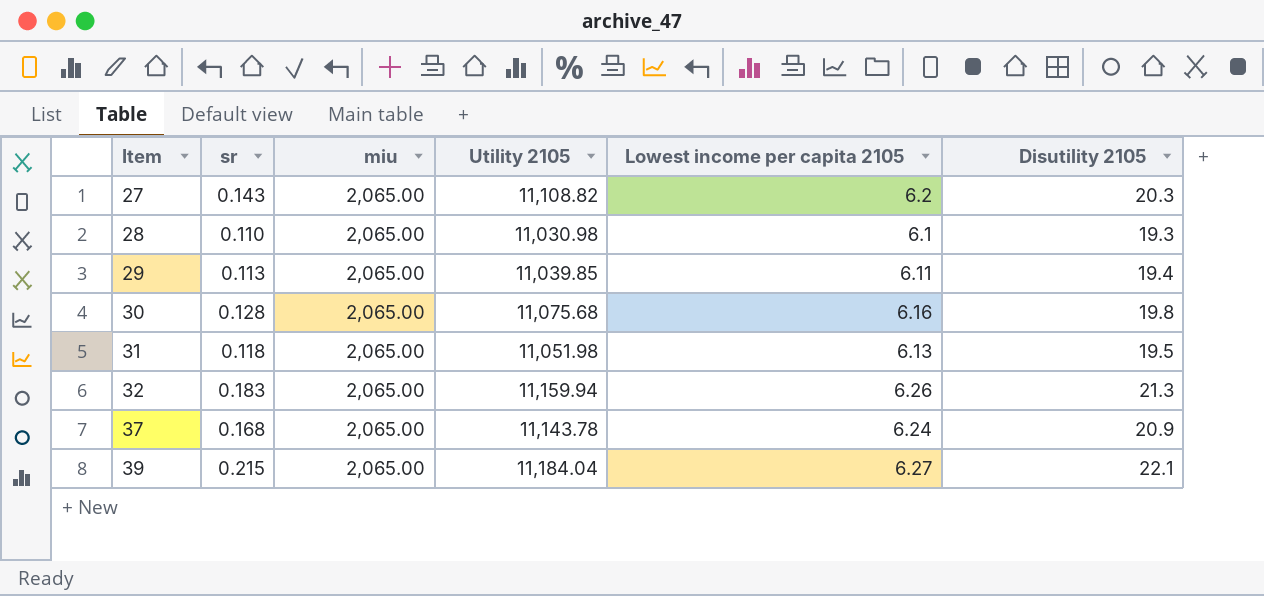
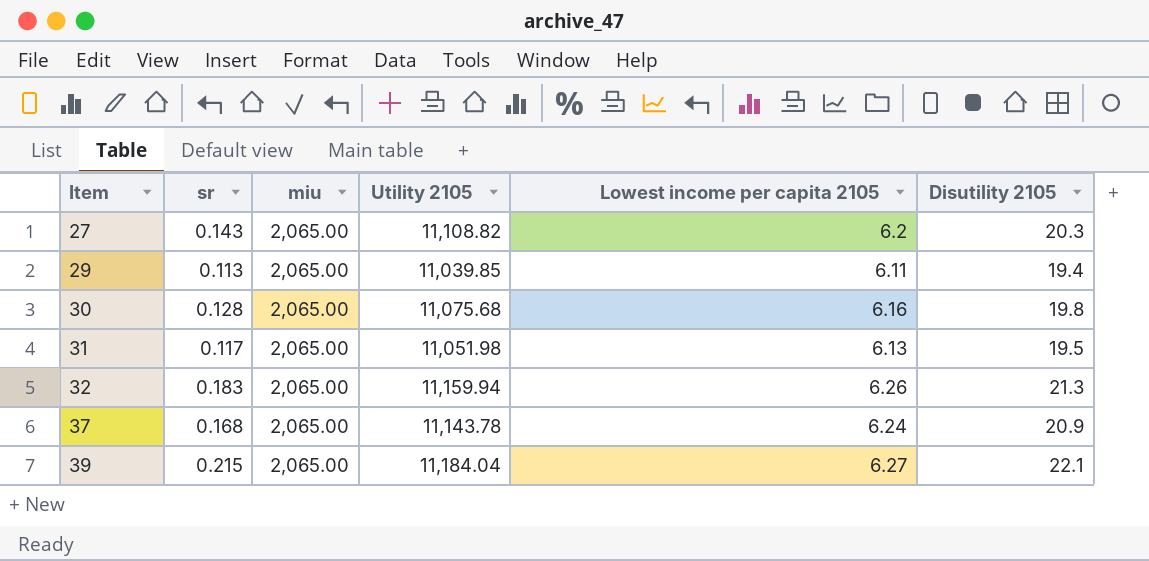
row 28: 0.110 | 2,065.00 | 11,030.98 | 6.1 | 19.3 -> none
31 | sr: 0.118 -> 0.117

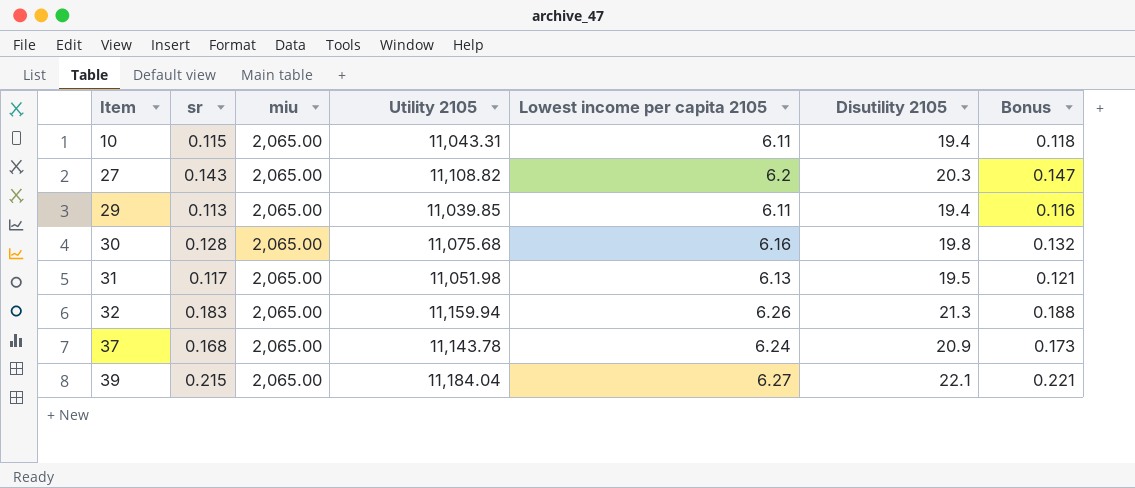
column Bonus | formula: none -> [sr] * 1.03
row 10: none -> 0.115 | 2,065.00 | 11,043.31 | 6.11 | 19.4 | 0.118

